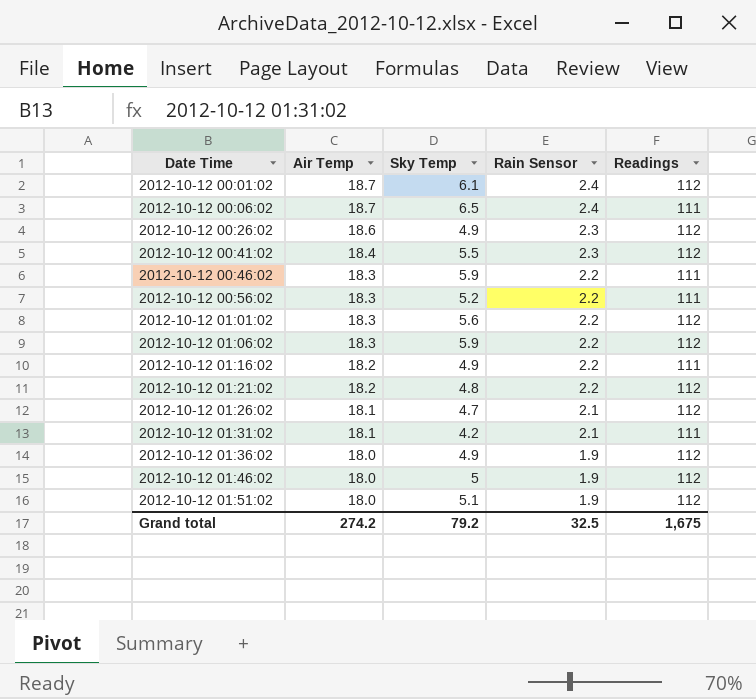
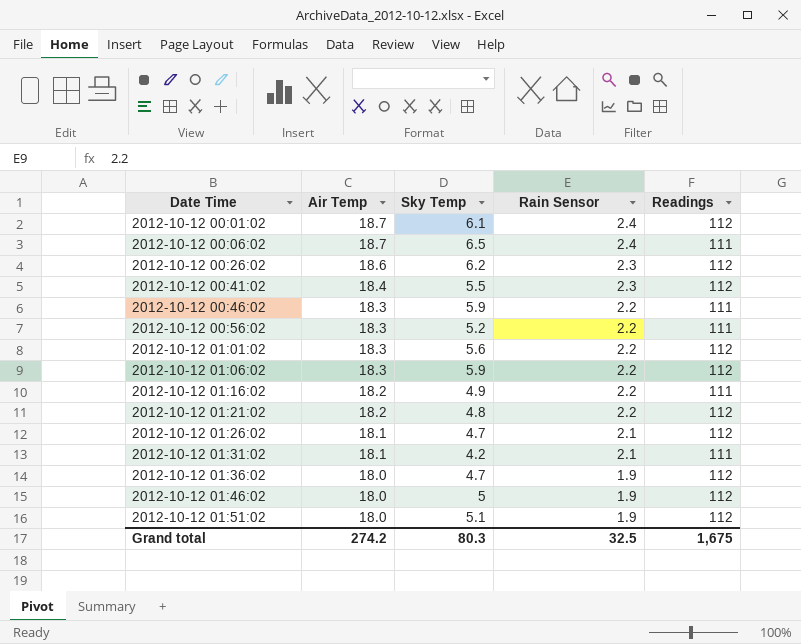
2012-10-12 00:26:02 | Sky Temp: 4.9 -> 6.2
2012-10-12 01:36:02 | Sky Temp: 4.9 -> 4.7
Grand total | Sky Temp: 79.2 -> 80.3

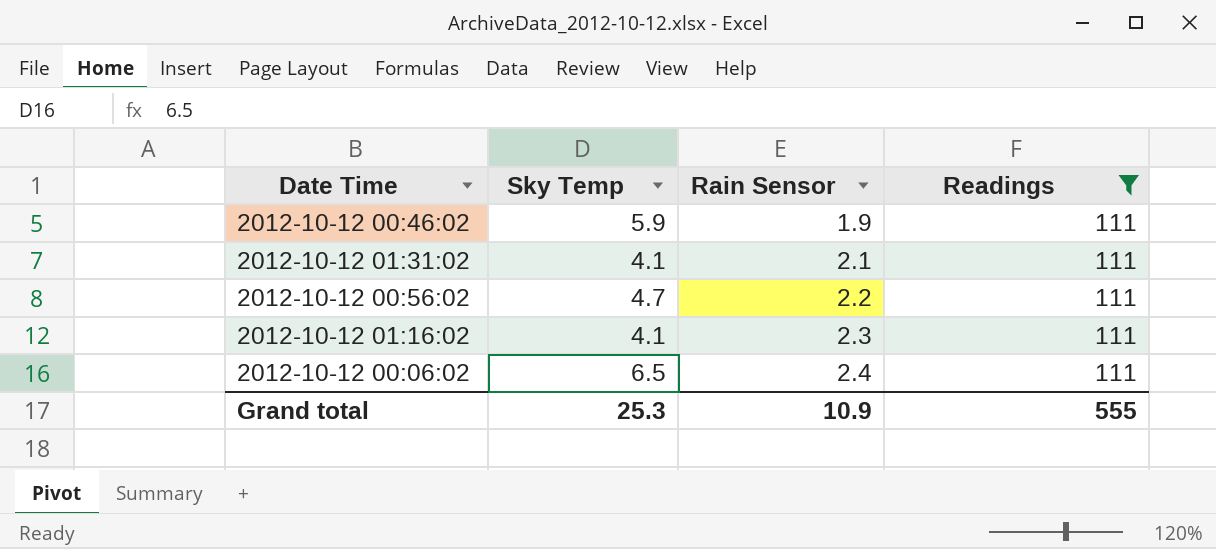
filter: none -> Readings = 111
row order: Date Time ascending -> Rain Sensor ascending
column Air Temp | position: 2 -> none
2012-10-12 00:46:02 | Rain Sensor: 2.2 -> 1.9
2012-10-12 01:31:02 | Sky Temp: 4.2 -> 4.1
2012-10-12 00:56:02 | Sky Temp: 5.2 -> 4.7
2012-10-12 01:16:02 | Sky Temp: 4.9 -> 4.1
2012-10-12 01:16:02 | Rain Sensor: 2.2 -> 2.3
Grand total | Sky Temp: 80.3 -> 25.3
Grand total | Rain Sensor: 32.5 -> 10.9
Grand total | Readings: 1,675 -> 555

